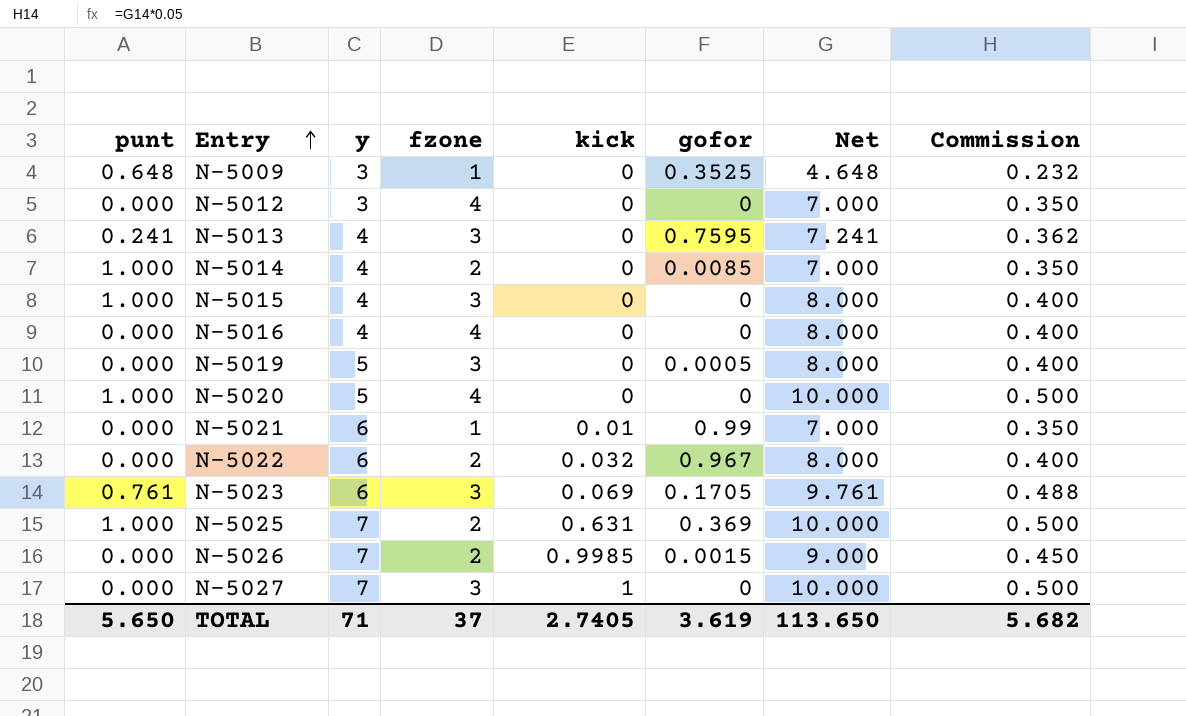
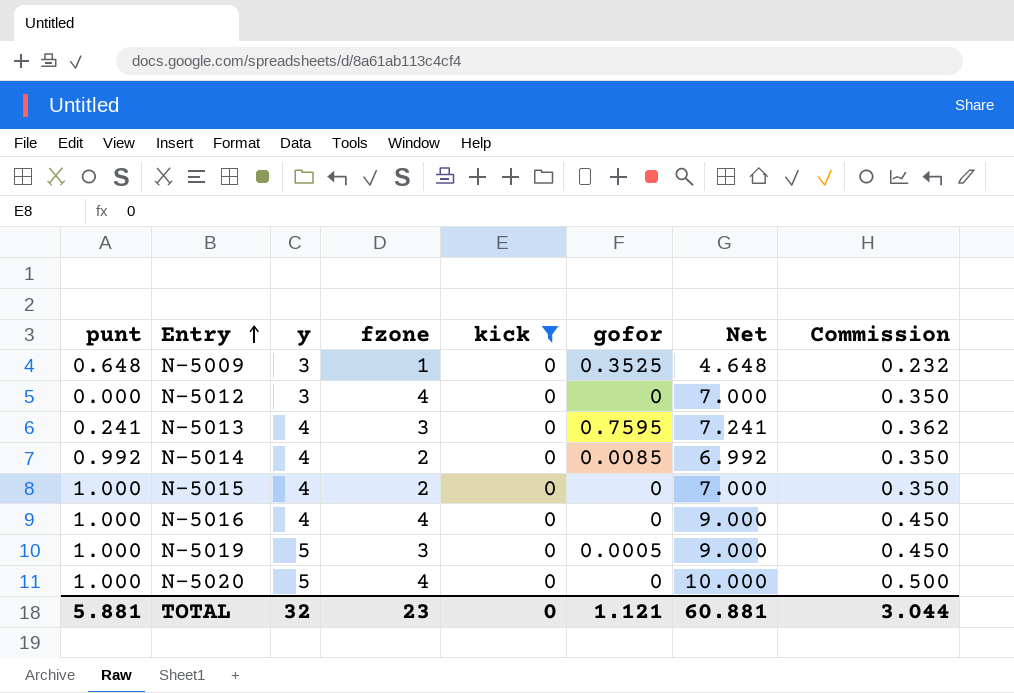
filter: none -> kick = 0
N-5014 | punt: 1.000 -> 0.992
N-5014 | Net: 7.000 -> 6.992
N-5015 | fzone: 3 -> 2
N-5015 | Net: 8.000 -> 7.000
N-5015 | Commission: 0.400 -> 0.350
N-5016 | punt: 0.000 -> 1.000
N-5016 | Net: 8.000 -> 9.000
N-5016 | Commission: 0.400 -> 0.450
N-5019 | punt: 0.000 -> 1.000
N-5019 | Net: 8.000 -> 9.000
N-5019 | Commission: 0.400 -> 0.450
TOTAL | punt: 5.650 -> 5.881
TOTAL | y: 71 -> 32
TOTAL | fzone: 37 -> 23
TOTAL | kick: 2.7405 -> 0
TOTAL | gofor: 3.619 -> 1.121
TOTAL | Net: 113.650 -> 60.881
TOTAL | Commission: 5.682 -> 3.044

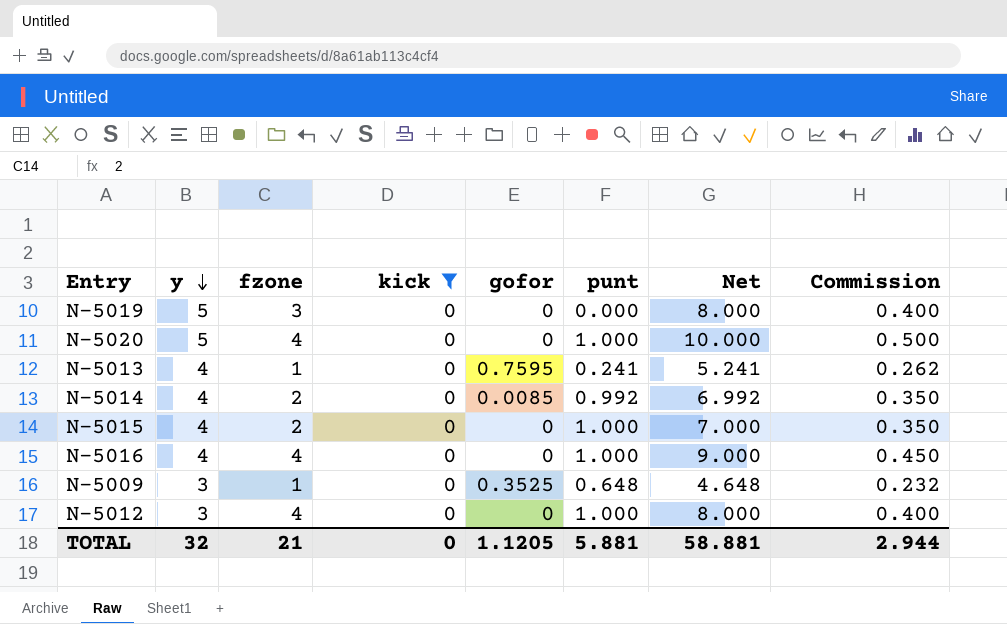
row order: Entry ascending -> y descending
column punt | position: 1 -> 6
N-5019 | gofor: 0.0005 -> 0
N-5019 | punt: 1.000 -> 0.000
N-5019 | Net: 9.000 -> 8.000
N-5019 | Commission: 0.450 -> 0.400
N-5013 | fzone: 3 -> 1
N-5013 | Net: 7.241 -> 5.241
N-5013 | Commission: 0.362 -> 0.262
N-5012 | punt: 0.000 -> 1.000
N-5012 | Net: 7.000 -> 8.000
N-5012 | Commission: 0.350 -> 0.400
TOTAL | fzone: 23 -> 21
TOTAL | gofor: 1.121 -> 1.1205
TOTAL | Net: 60.881 -> 58.881
TOTAL | Commission: 3.044 -> 2.944

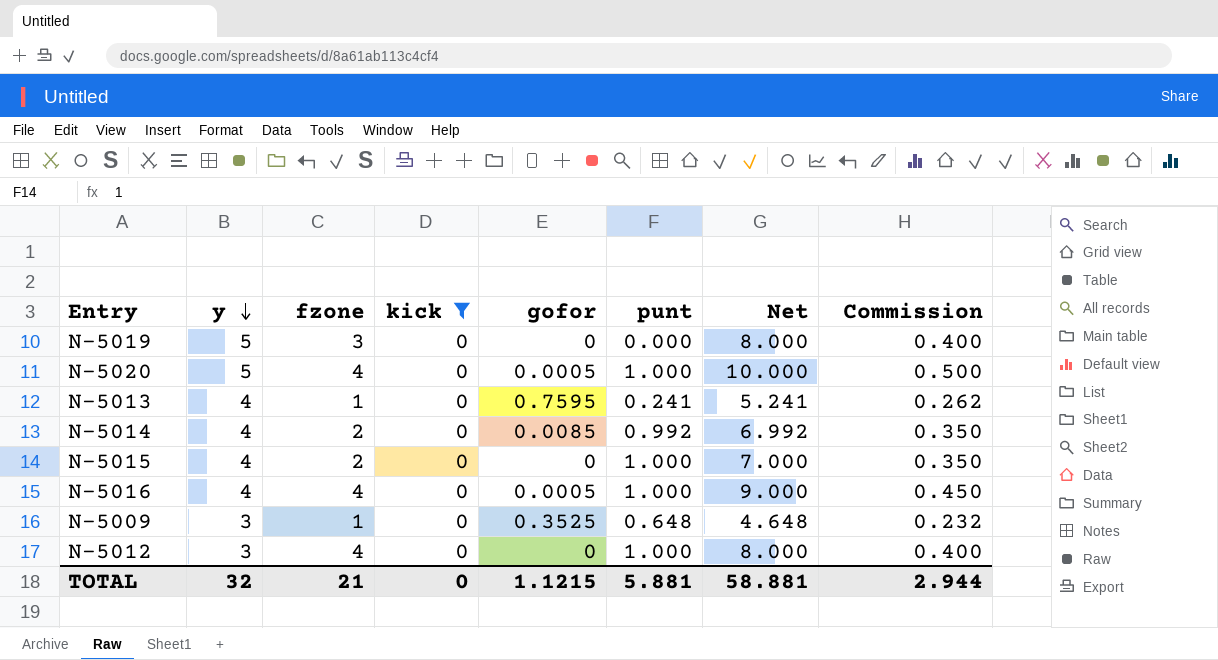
N-5020 | gofor: 0 -> 0.0005
N-5016 | gofor: 0 -> 0.0005
TOTAL | gofor: 1.1205 -> 1.1215

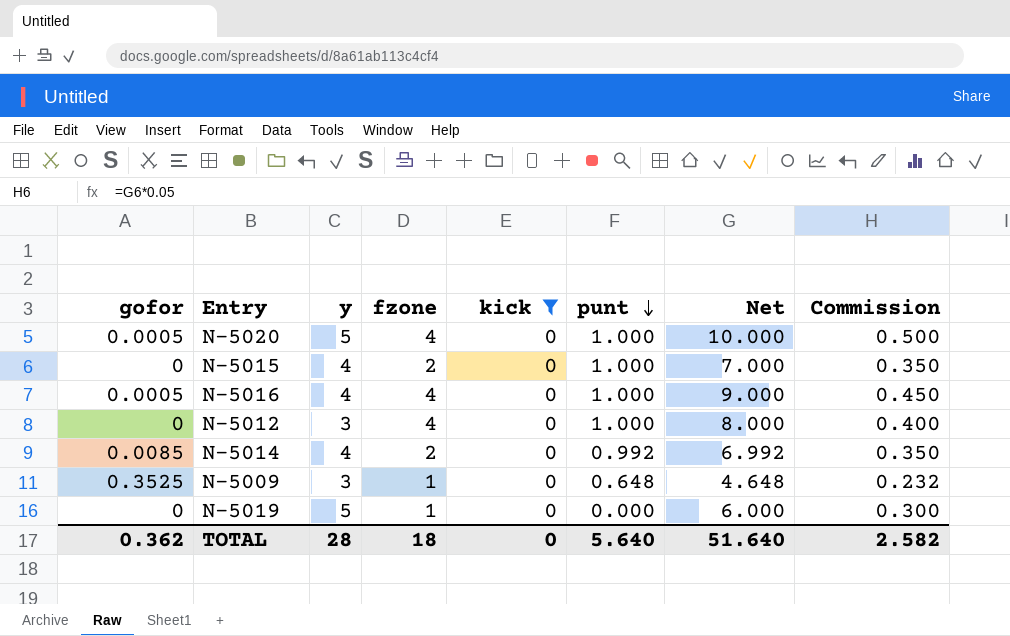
row order: y descending -> punt descending
column gofor | position: 5 -> 1
row N-5013: 4 | 1 | 0 | 0.7595 | 0.241 | 5.241 | 0.262 -> none
N-5019 | fzone: 3 -> 1
N-5019 | Net: 8.000 -> 6.000
N-5019 | Commission: 0.400 -> 0.300
TOTAL | gofor: 1.1215 -> 0.362
TOTAL | y: 32 -> 28
TOTAL | fzone: 21 -> 18
TOTAL | punt: 5.881 -> 5.640
TOTAL | Net: 58.881 -> 51.640
TOTAL | Commission: 2.944 -> 2.582

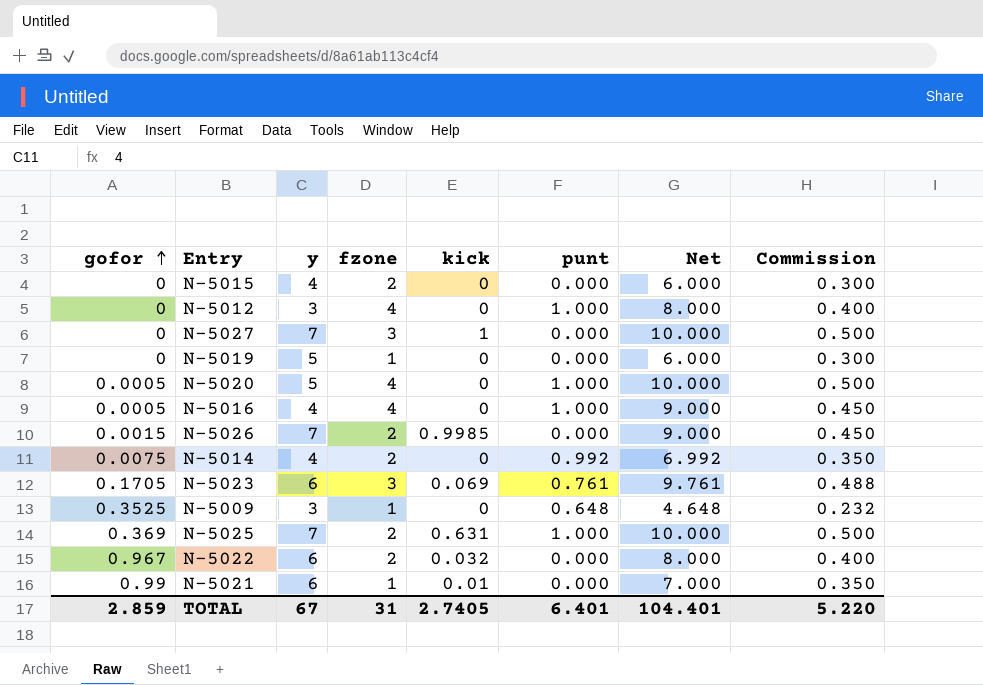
filter: kick = 0 -> none
row order: punt descending -> gofor ascending
N-5015 | punt: 1.000 -> 0.000
N-5015 | Net: 7.000 -> 6.000
N-5015 | Commission: 0.350 -> 0.300
N-5014 | gofor: 0.0085 -> 0.0075
TOTAL | gofor: 0.362 -> 2.859
TOTAL | y: 28 -> 67
TOTAL | fzone: 18 -> 31
TOTAL | kick: 0 -> 2.7405
TOTAL | punt: 5.640 -> 6.401
TOTAL | Net: 51.640 -> 104.401
TOTAL | Commission: 2.582 -> 5.220

